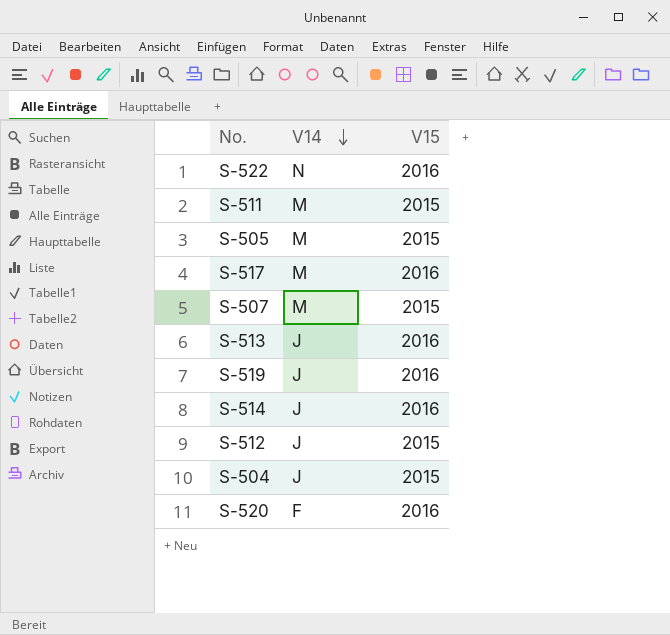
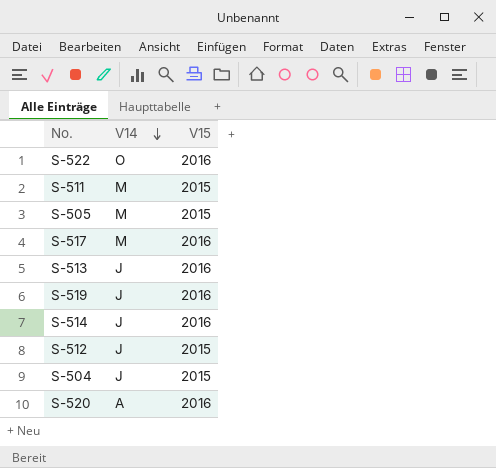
row S-507: M | 2015 -> none
S-522 | V14: N -> O
S-520 | V14: F -> A

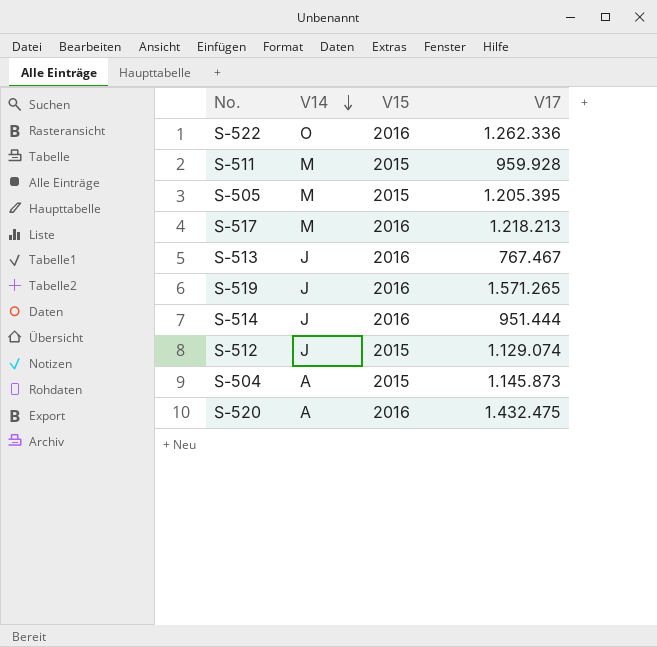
column V17 | position: none -> 4
S-504 | V14: J -> A

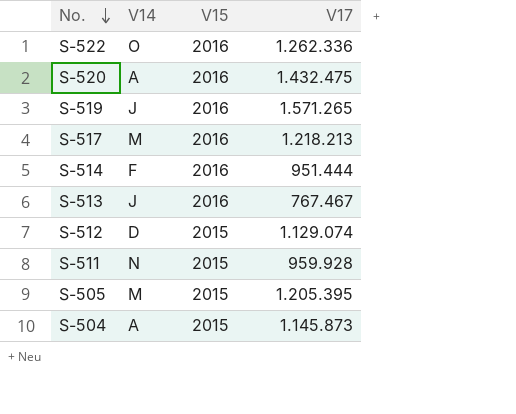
row order: V14 descending -> No. descending
S-514 | V14: J -> F
S-512 | V14: J -> D
S-511 | V14: M -> N

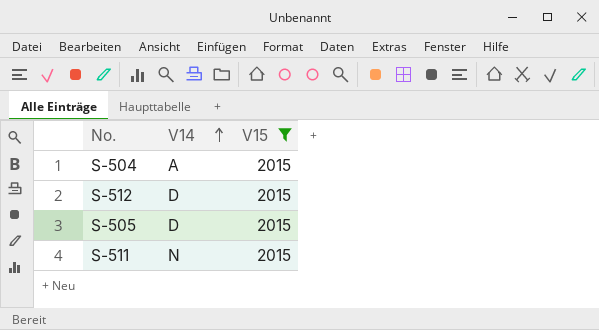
filter: none -> V15 = 2015
row order: No. descending -> V14 ascending
column V17 | position: 4 -> none
S-505 | V14: M -> D

